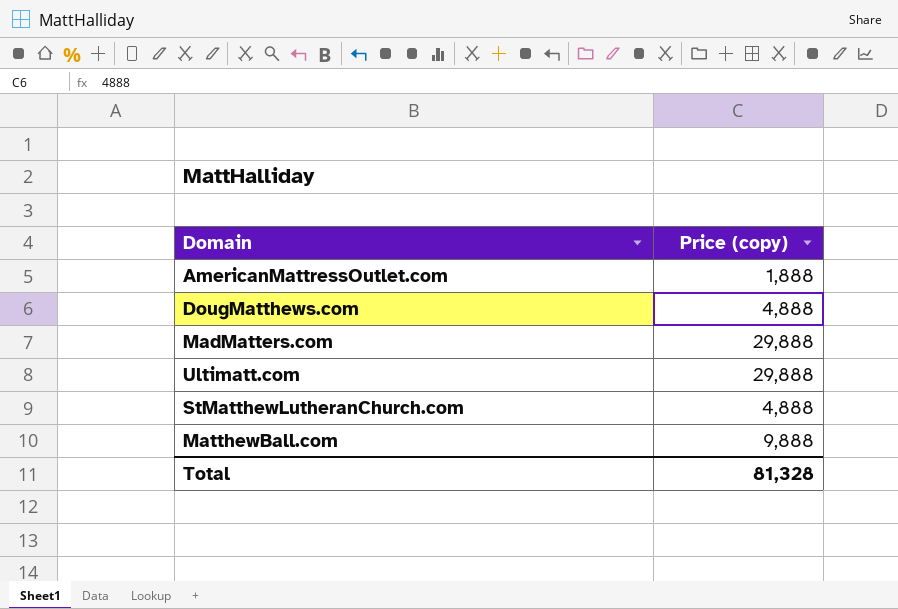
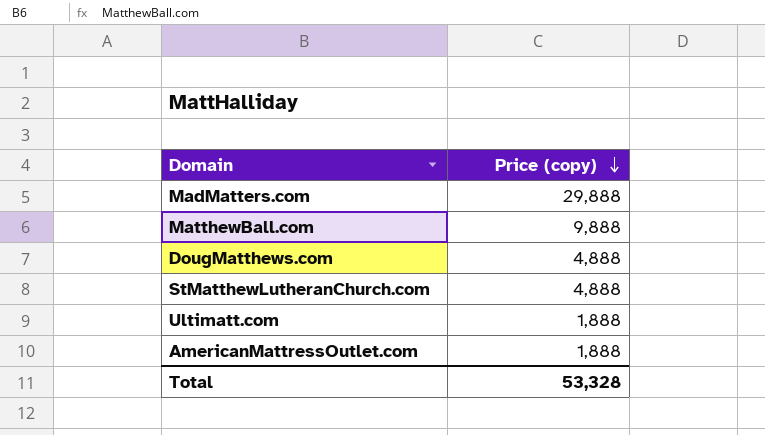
row order: none -> Price (copy) descending
Ultimatt.com | Price (copy): 29,888 -> 1,888
Total | Price (copy): 81,328 -> 53,328

